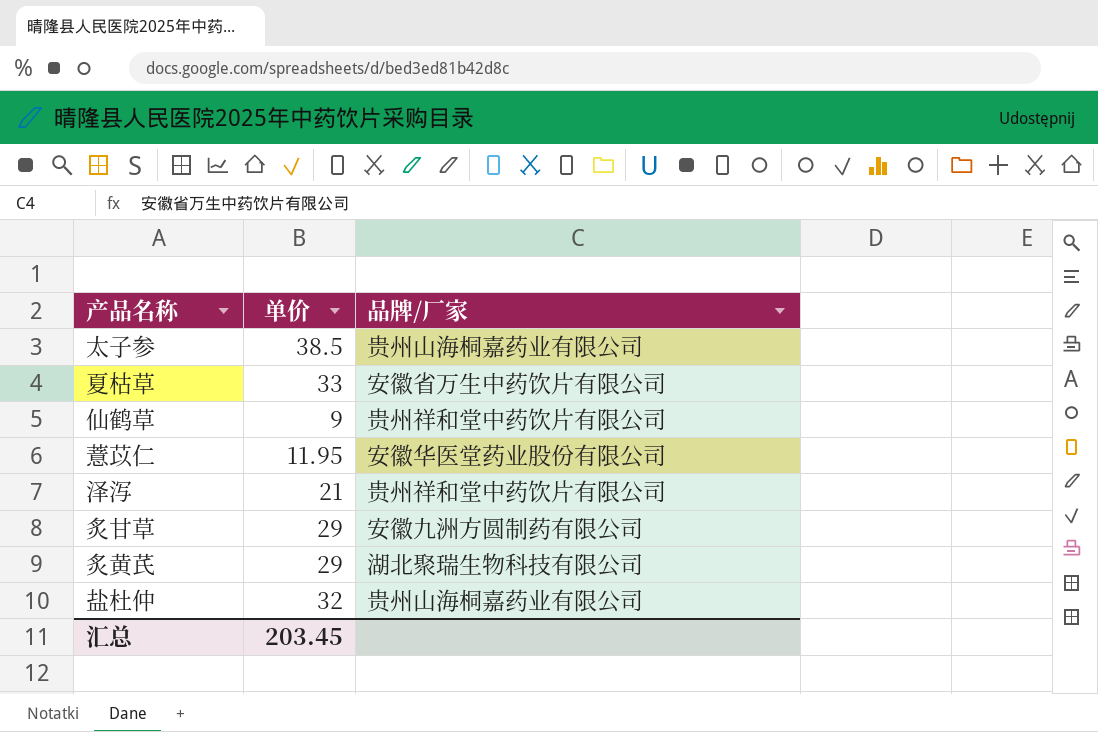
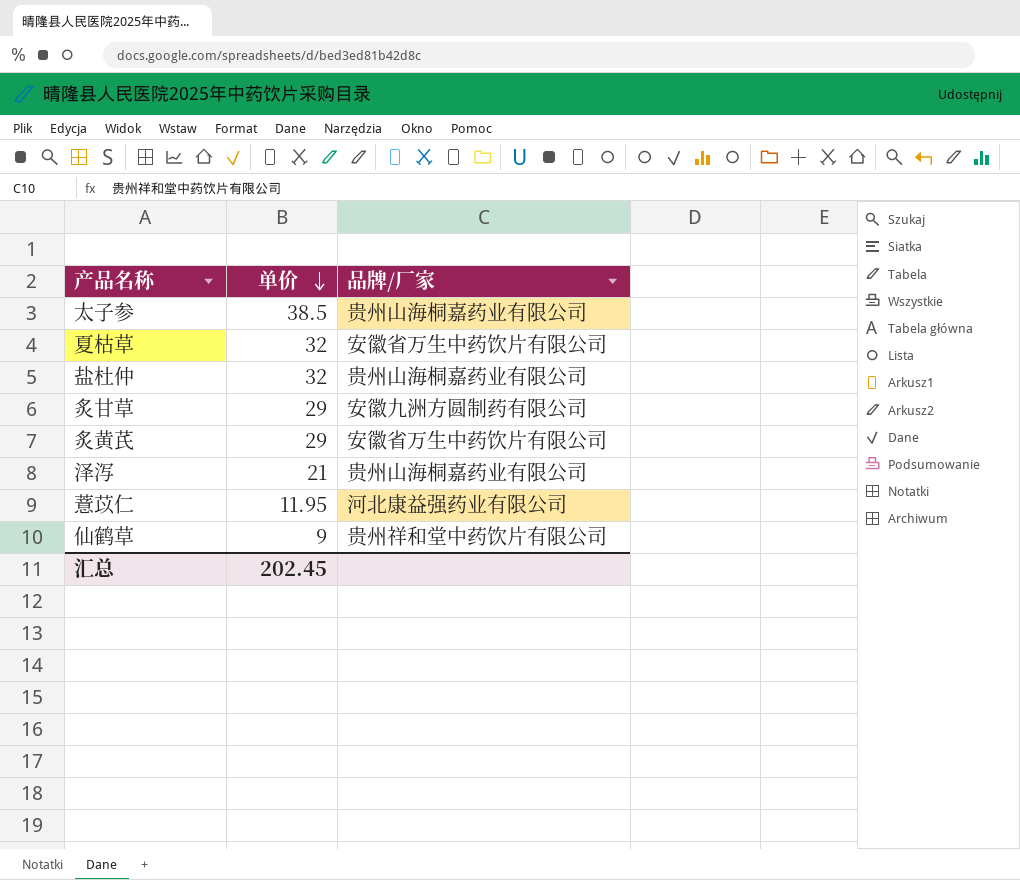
row order: none -> 单价 descending
夏枯草 | 单价: 33 -> 32
炙黄芪 | 品牌/厂家: 湖北聚瑞生物科技有限公司 -> 安徽省万生中药饮片有限公司
泽泻 | 品牌/厂家: 贵州祥和堂中药饮片有限公司 -> 贵州山海桐嘉药业有限公司
薏苡仁 | 品牌/厂家: 安徽华医堂药业股份有限公司 -> 河北康益强药业有限公司
汇总 | 单价: 203.45 -> 202.45

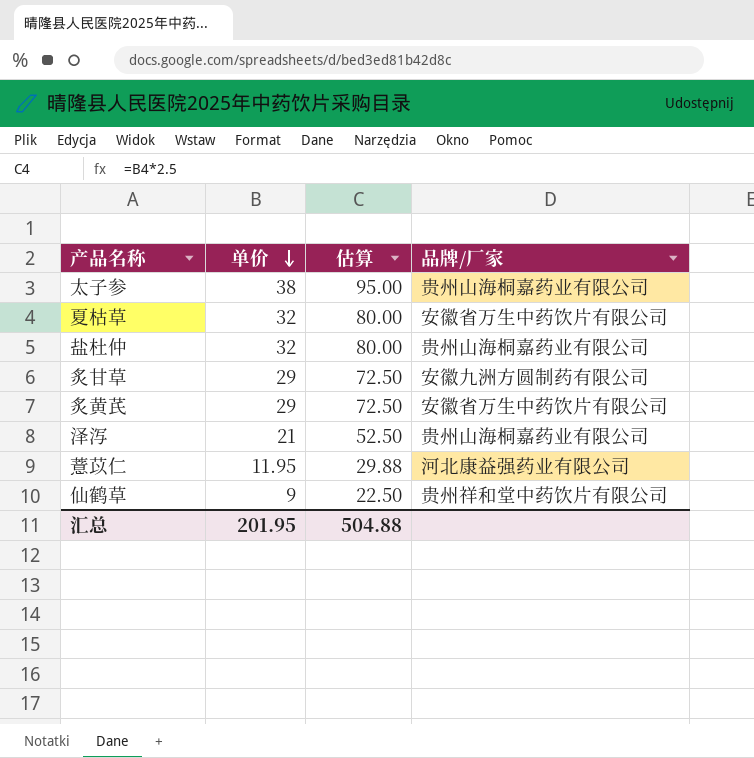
column 估算 | formula: none -> [单价] * 2.5
太子参 | 单价: 38.5 -> 38
汇总 | 单价: 202.45 -> 201.95

